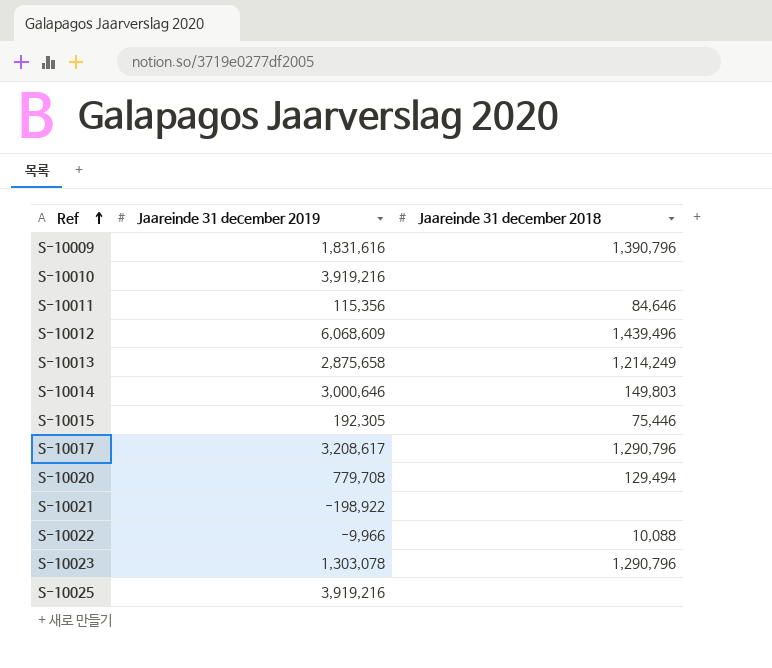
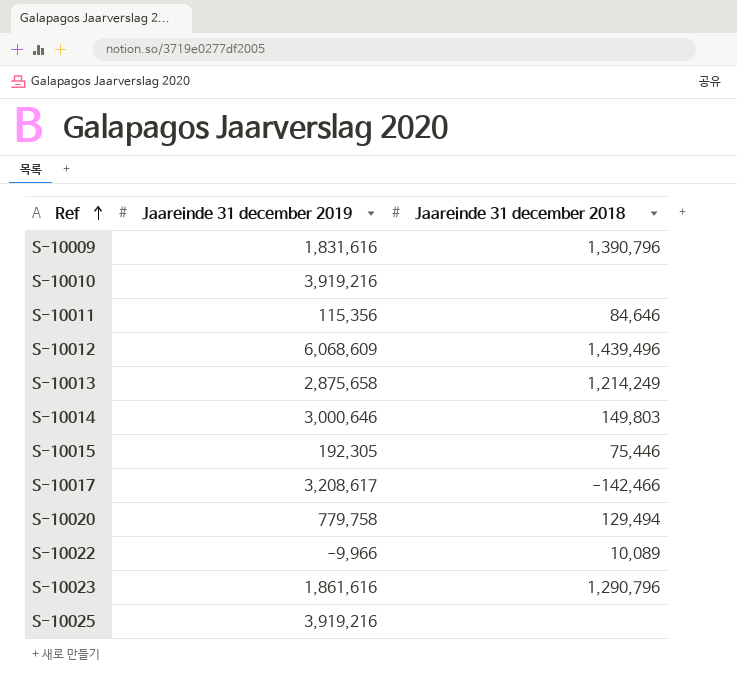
row S-10021: -198,922 | none -> none
S-10017 | Jaareinde 31 december 2018: 1,290,796 -> -142,466
S-10020 | Jaareinde 31 december 2019: 779,708 -> 779,758
S-10022 | Jaareinde 31 december 2018: 10,088 -> 10,089
S-10023 | Jaareinde 31 december 2019: 1,303,078 -> 1,861,616

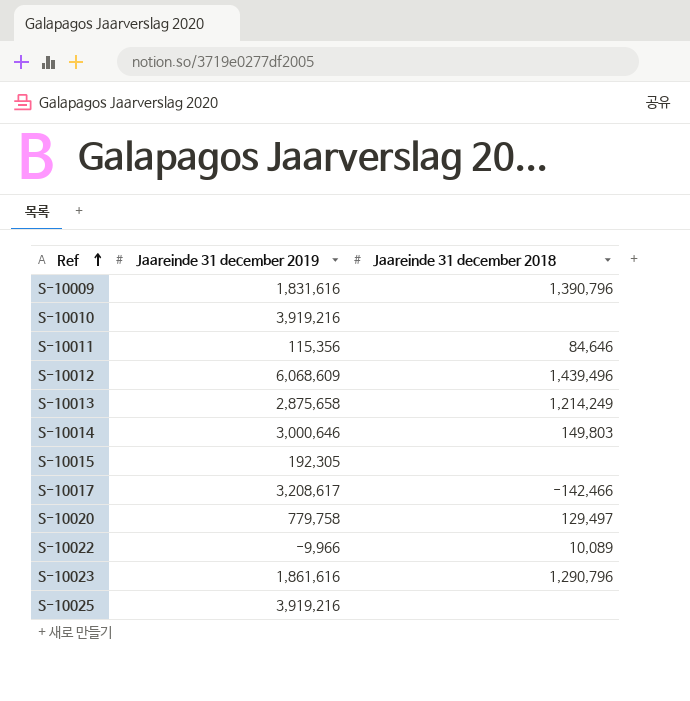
S-10015 | Jaareinde 31 december 2018: 75,446 -> none
S-10020 | Jaareinde 31 december 2018: 129,494 -> 129,497

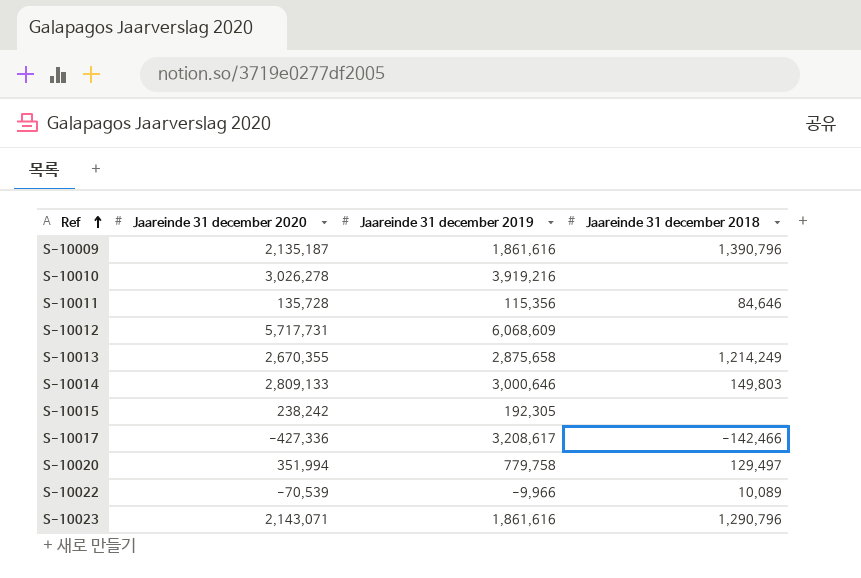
column Jaareinde 31 december 2020 | position: none -> 2
row S-10025: 3,919,216 | none -> none
S-10009 | Jaareinde 31 december 2019: 1,831,616 -> 1,861,616
S-10012 | Jaareinde 31 december 2018: 1,439,496 -> none

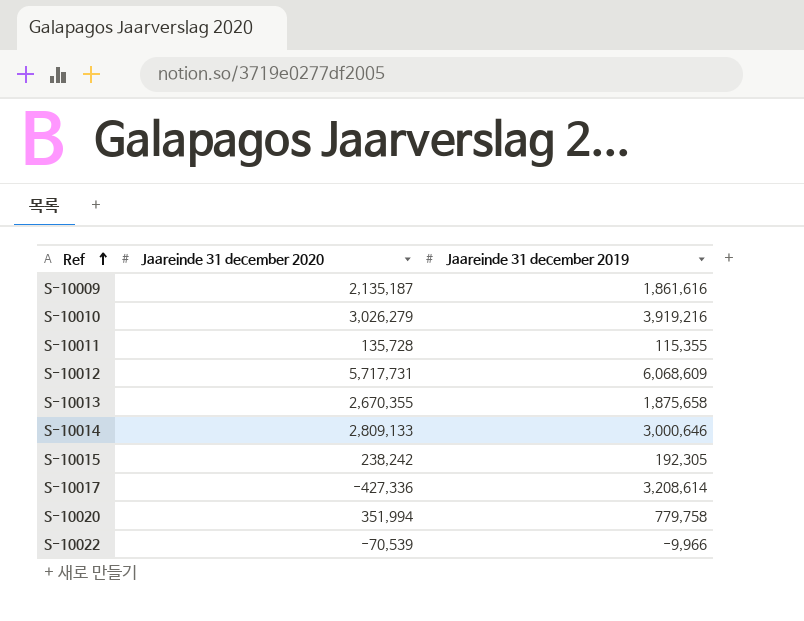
column Jaareinde 31 december 2018 | position: 4 -> none
row S-10023: 2,143,071 | 1,861,616 | 1,290,796 -> none
S-10010 | Jaareinde 31 december 2020: 3,026,278 -> 3,026,279
S-10011 | Jaareinde 31 december 2019: 115,356 -> 115,355
S-10013 | Jaareinde 31 december 2019: 2,875,658 -> 1,875,658
S-10017 | Jaareinde 31 december 2019: 3,208,617 -> 3,208,614

